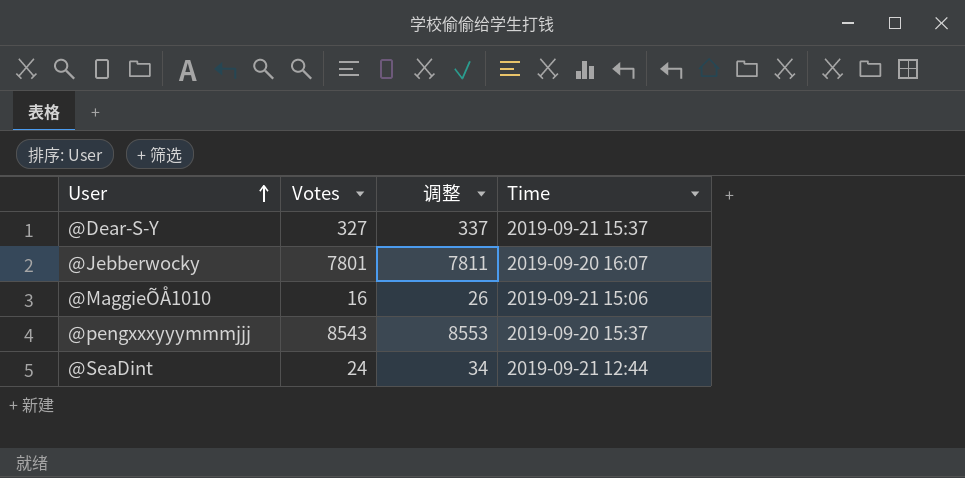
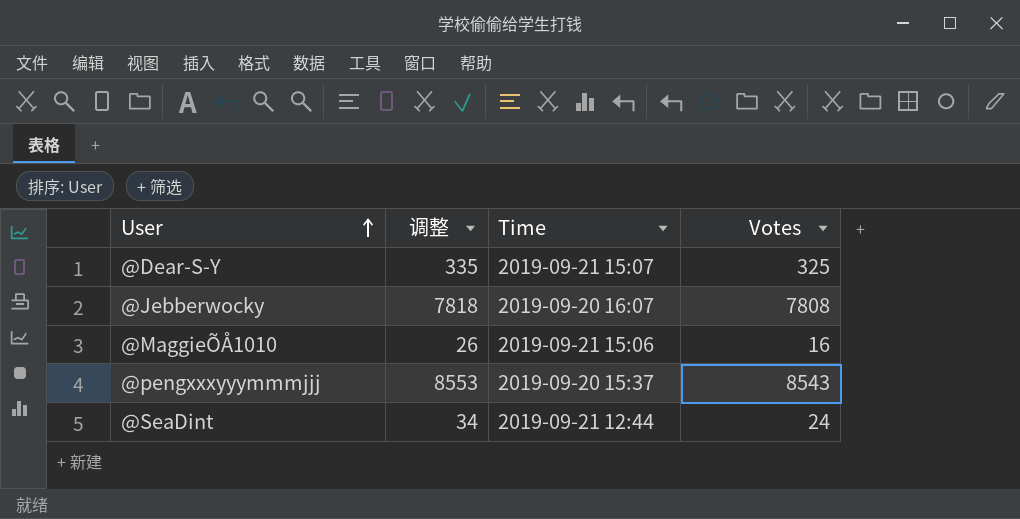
column Votes | position: 2 -> 4
@Dear-S-Y | 调整: 337 -> 335
@Dear-S-Y | Time: 2019-09-21 15:37 -> 2019-09-21 15:07
@Dear-S-Y | Votes: 327 -> 325
@Jebberwocky | 调整: 7811 -> 7818
@Jebberwocky | Votes: 7801 -> 7808

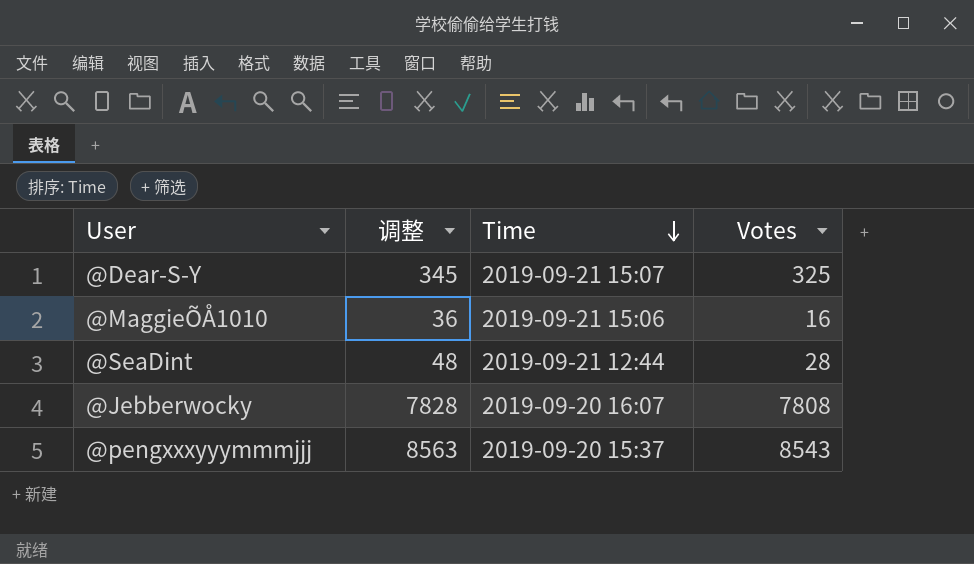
row order: User ascending -> Time descending
column 调整 | formula: [Votes] + 10 -> [Votes] + 20
@SeaDint | Votes: 24 -> 28

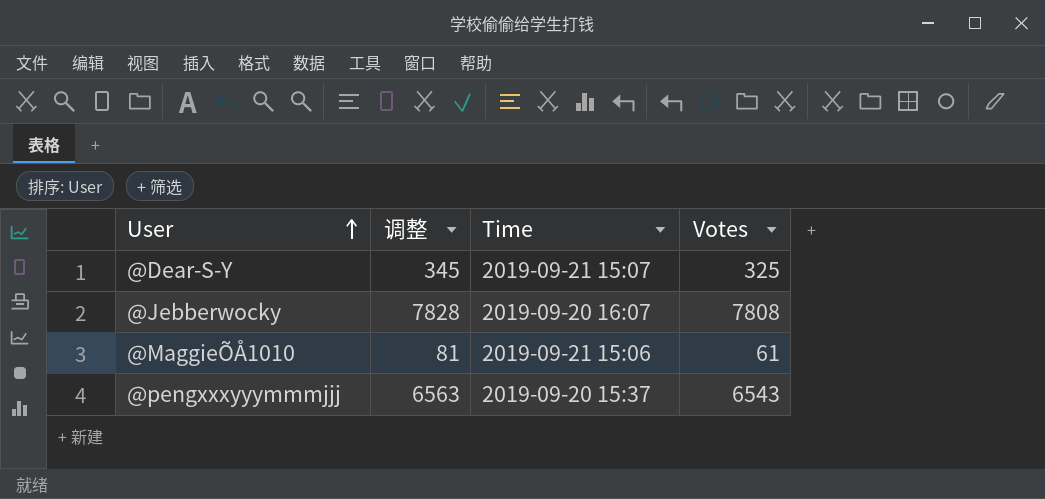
row order: Time descending -> User ascending
row @SeaDint: 48 | 2019-09-21 12:44 | 28 -> none
@MaggieÕÅ1010 | 调整: 36 -> 81
@MaggieÕÅ1010 | Votes: 16 -> 61
@pengxxxyyymmmjjj | 调整: 8563 -> 6563
@pengxxxyyymmmjjj | Votes: 8543 -> 6543

